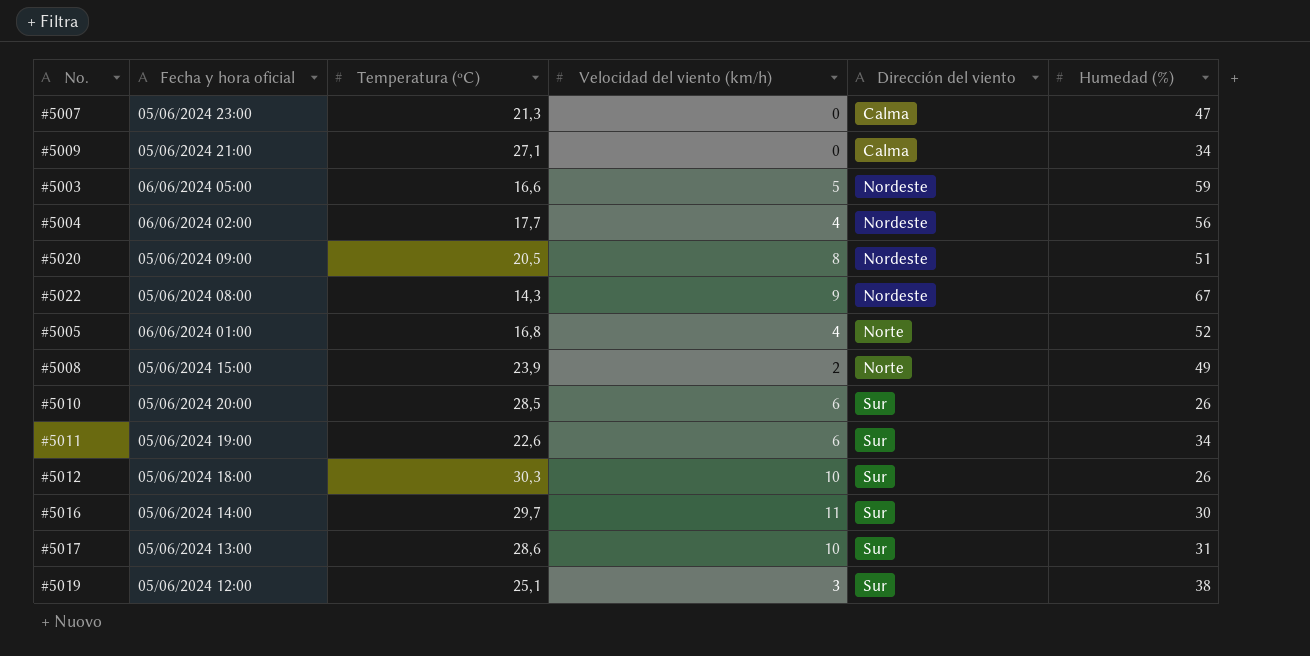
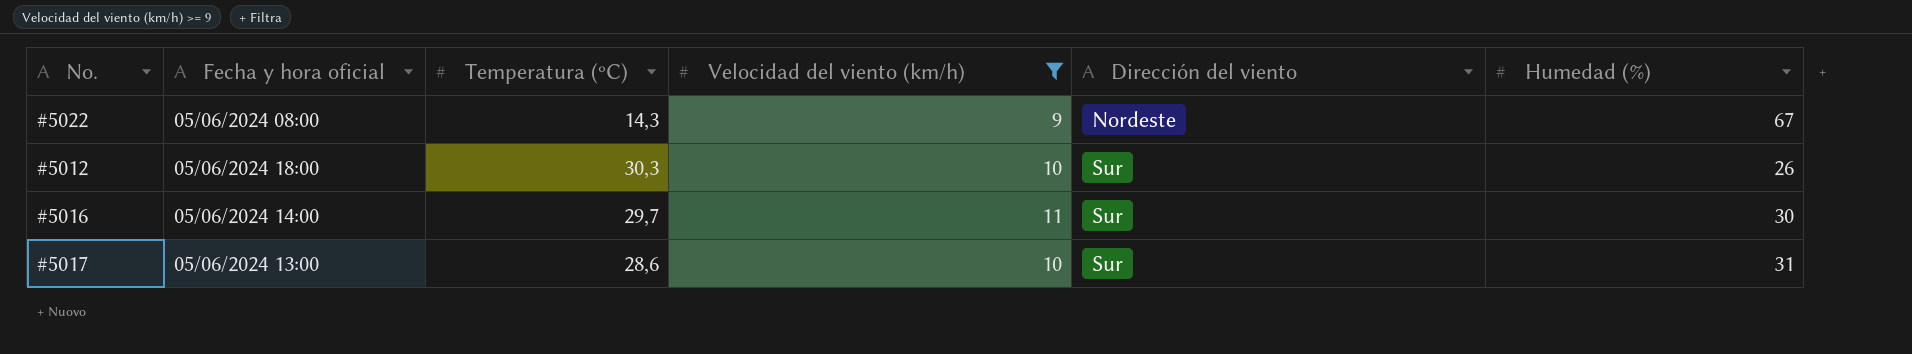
filter: none -> Velocidad del viento (km/h) >= 9

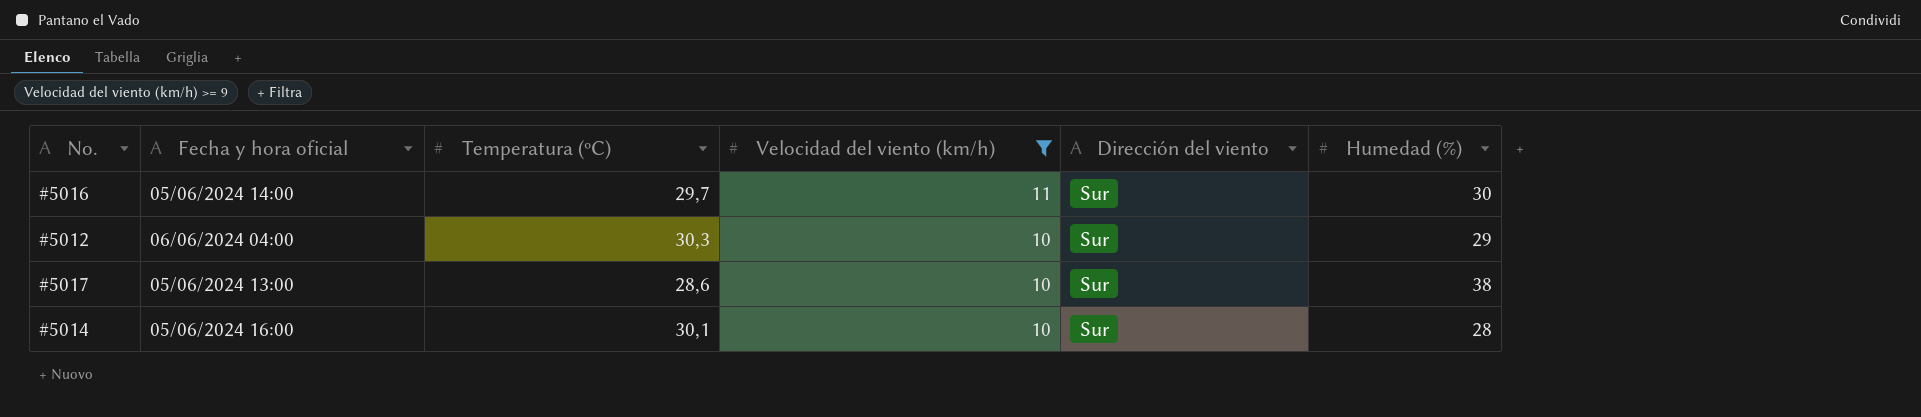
row order: Dirección del viento ascending -> Velocidad del viento (km/h) descending
row #5022: 05/06/2024 08:00 | 14,3 | 9 | Nordeste | 67 -> none
#5012 | Fecha y hora oficial: 05/06/2024 18:00 -> 06/06/2024 04:00
#5012 | Humedad (%): 26 -> 29
#5017 | Humedad (%): 31 -> 38
row #5014: none -> 05/06/2024 16:00 | 30,1 | 10 | Sur | 28

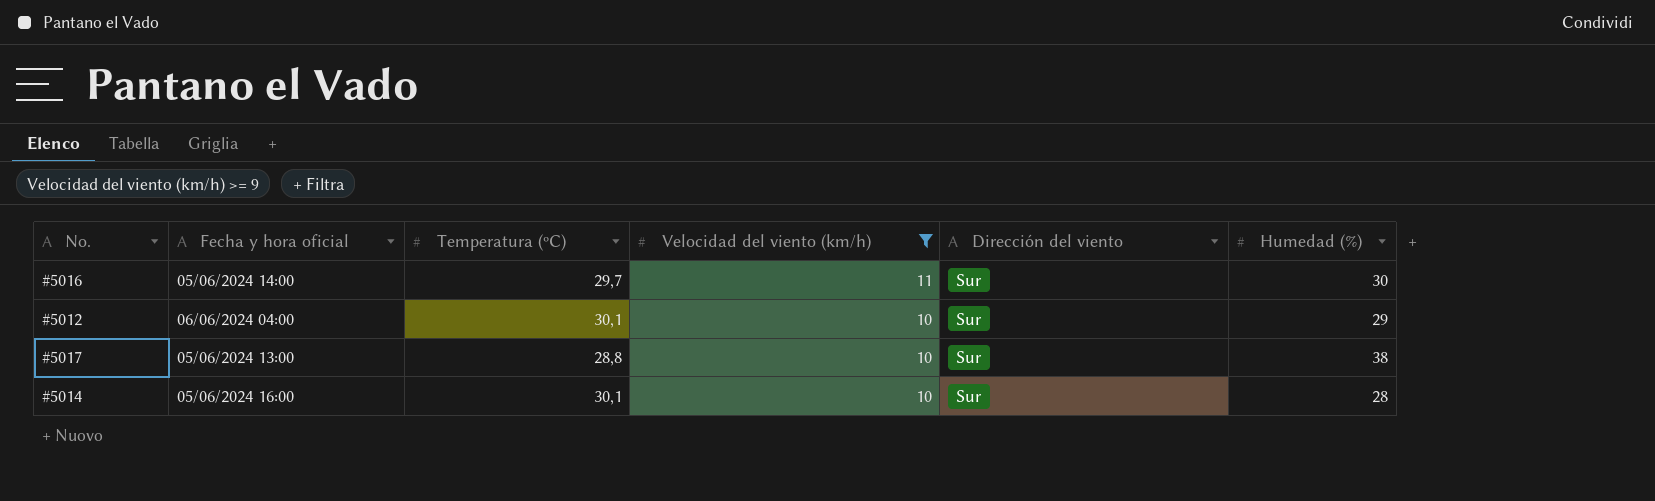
#5012 | Temperatura (ºC): 30,3 -> 30,1
#5017 | Temperatura (ºC): 28,6 -> 28,8

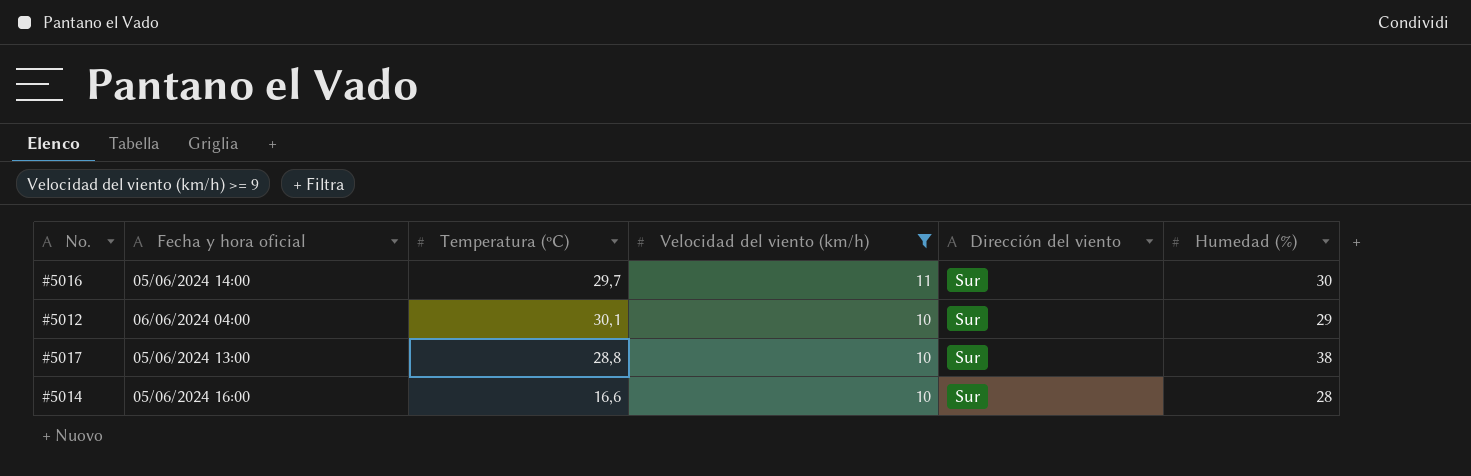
#5014 | Temperatura (ºC): 30,1 -> 16,6

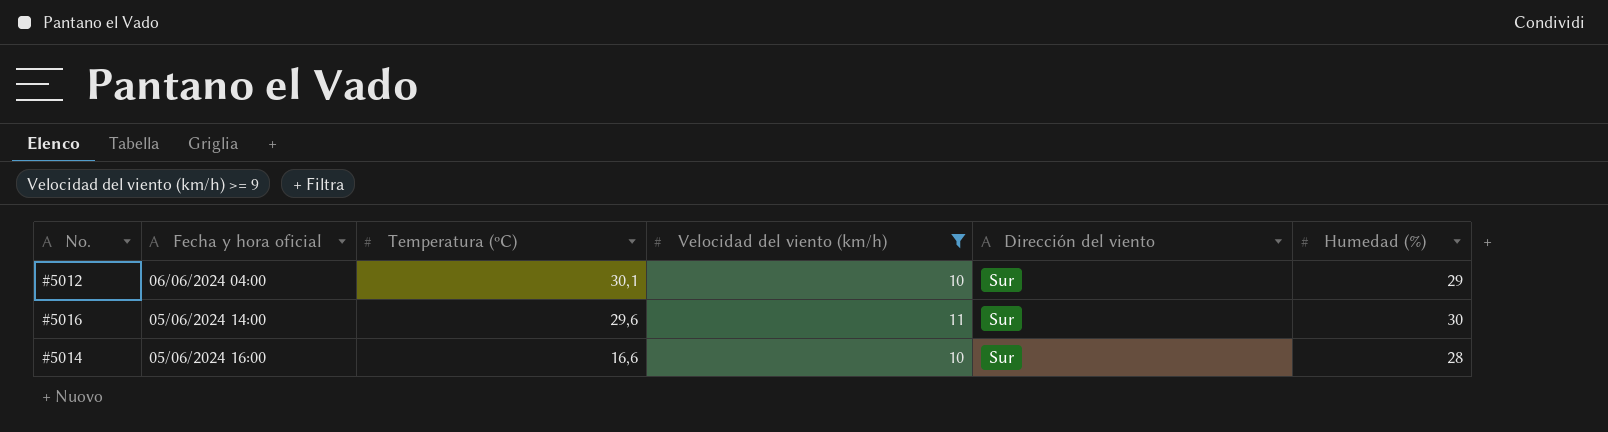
row order: Velocidad del viento (km/h) descending -> Temperatura (ºC) descending
row #5017: 05/06/2024 13:00 | 28,8 | 10 | Sur | 38 -> none
#5016 | Temperatura (ºC): 29,7 -> 29,6

